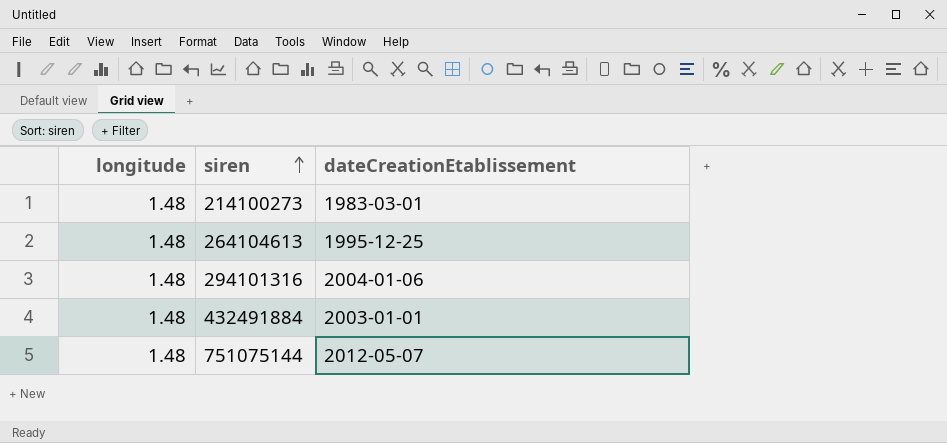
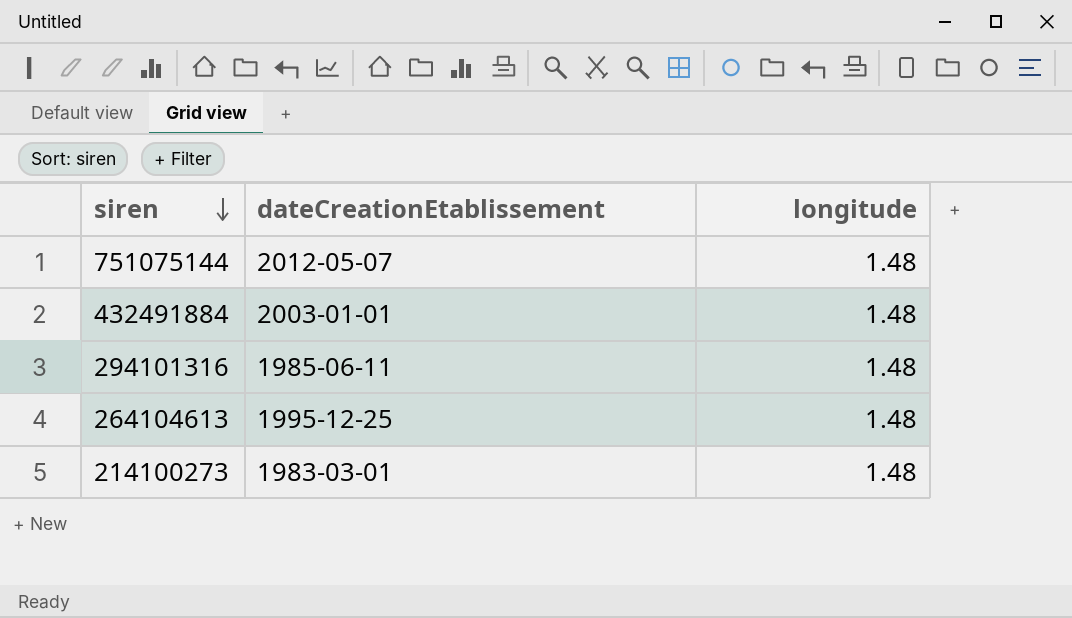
row order: siren ascending -> siren descending
column longitude | position: 1 -> 3
294101316 | dateCreationEtablissement: 2004-01-06 -> 1985-06-11

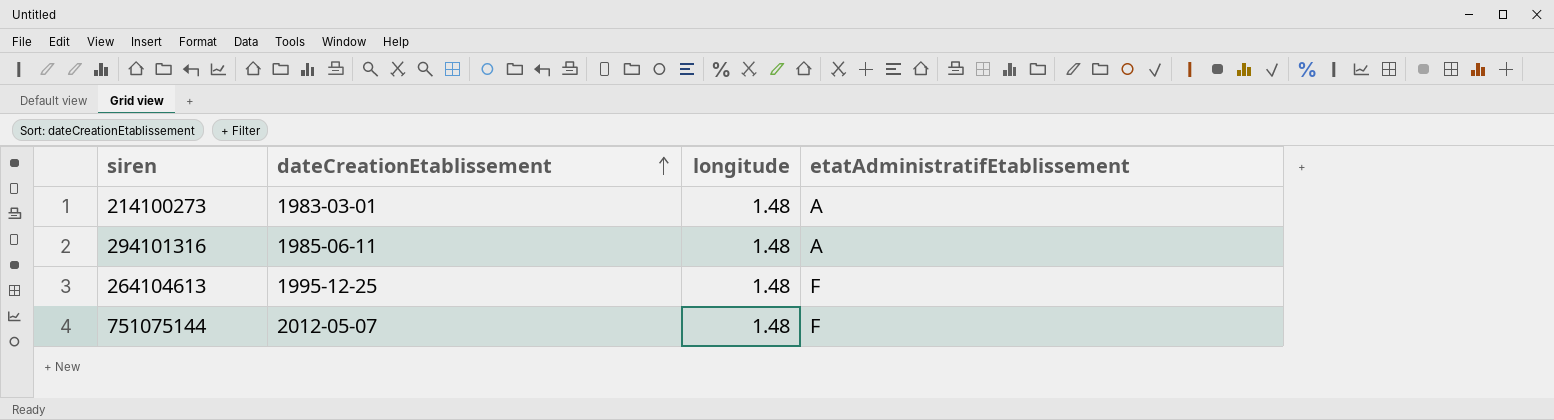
row order: siren descending -> dateCreationEtablissement ascending
column etatAdministratifEtablissement | position: none -> 4
row 432491884: 2003-01-01 | 1.48 -> none

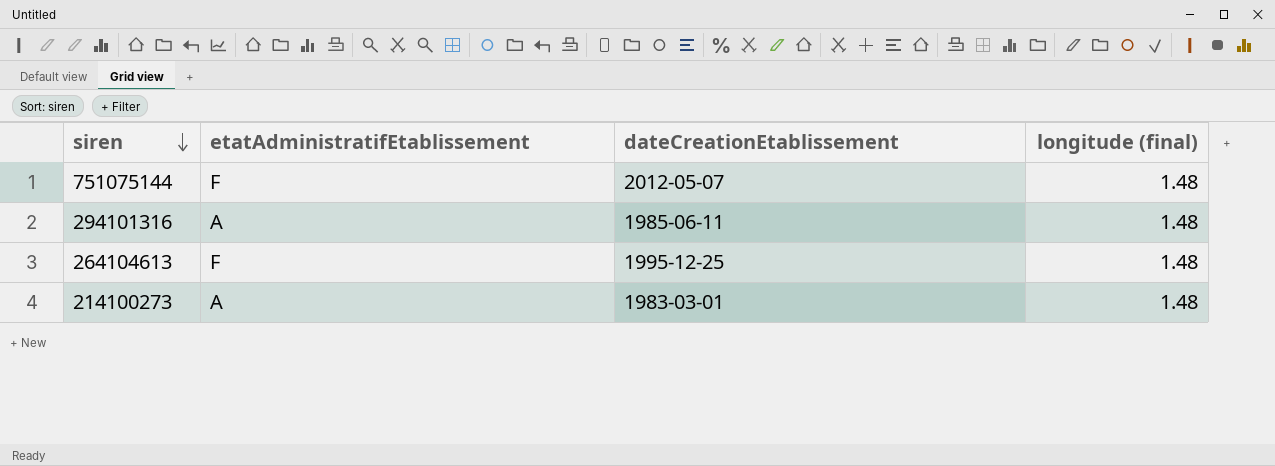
row order: dateCreationEtablissement ascending -> siren descending
column etatAdministratifEtablissement | position: 4 -> 2
column name: longitude -> longitude (final)

